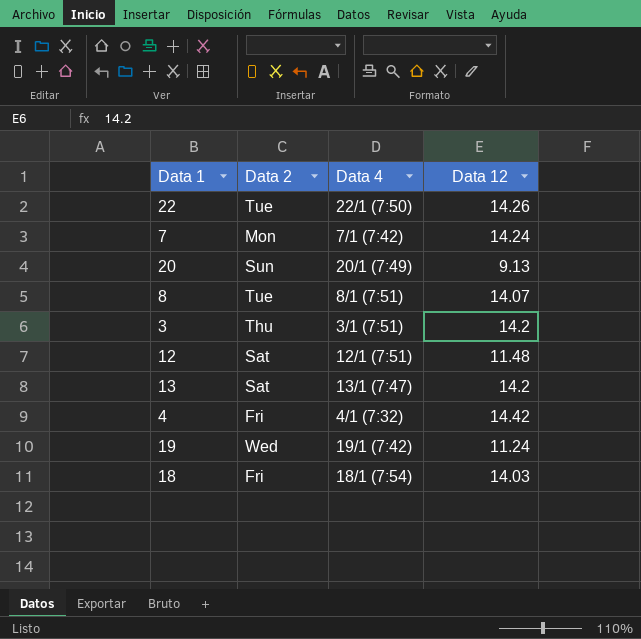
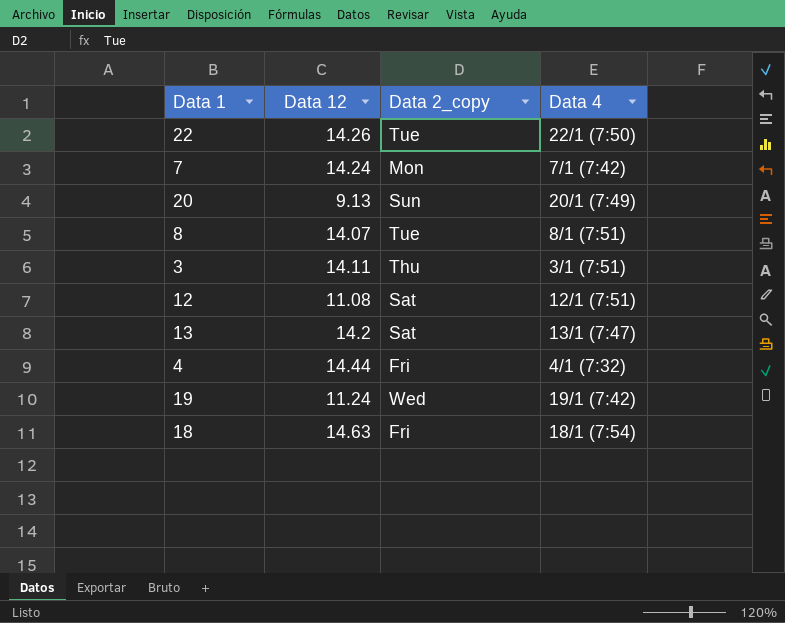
column Data 12 | position: 4 -> 2
column name: Data 2 -> Data 2_copy
3 | Data 12: 14.2 -> 14.11
12 | Data 12: 11.48 -> 11.08
4 | Data 12: 14.42 -> 14.44
18 | Data 12: 14.03 -> 14.63

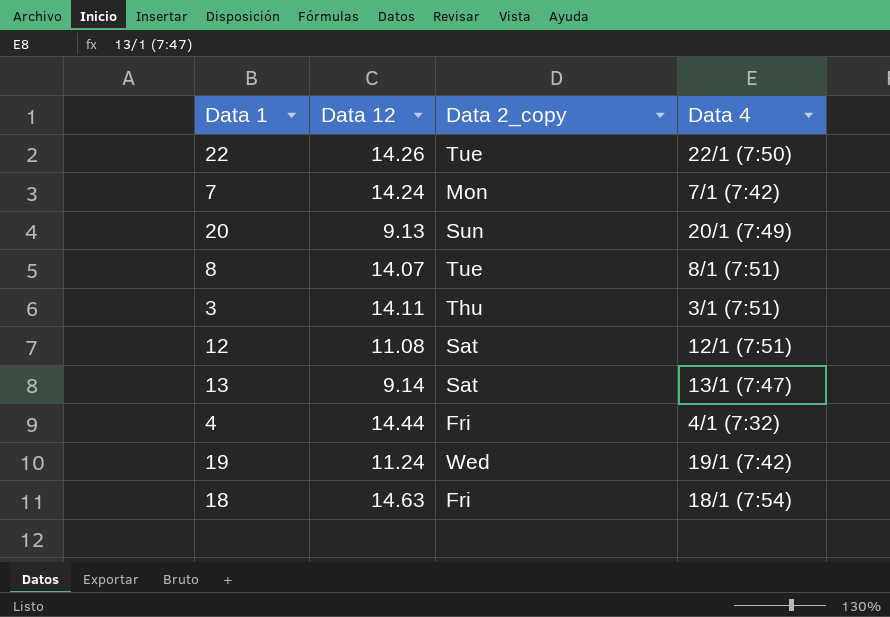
13 | Data 12: 14.2 -> 9.14

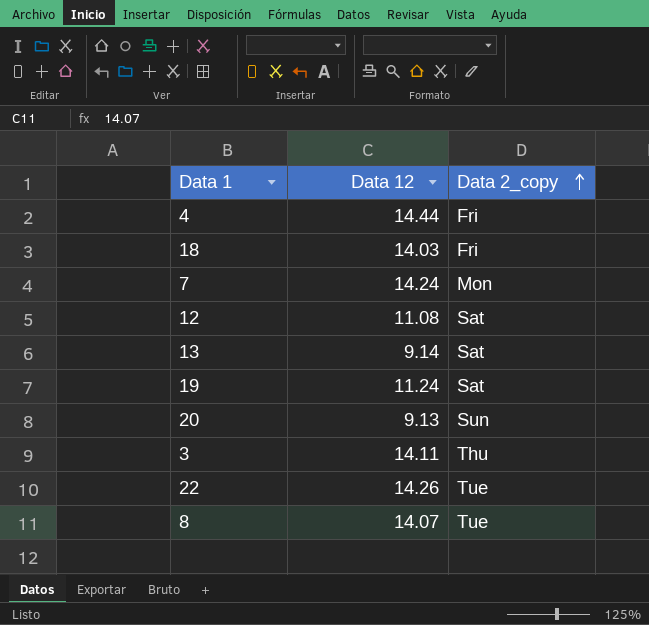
row order: none -> Data 2_copy ascending
column Data 4 | position: 4 -> none
18 | Data 12: 14.63 -> 14.03
19 | Data 2_copy: Wed -> Sat

